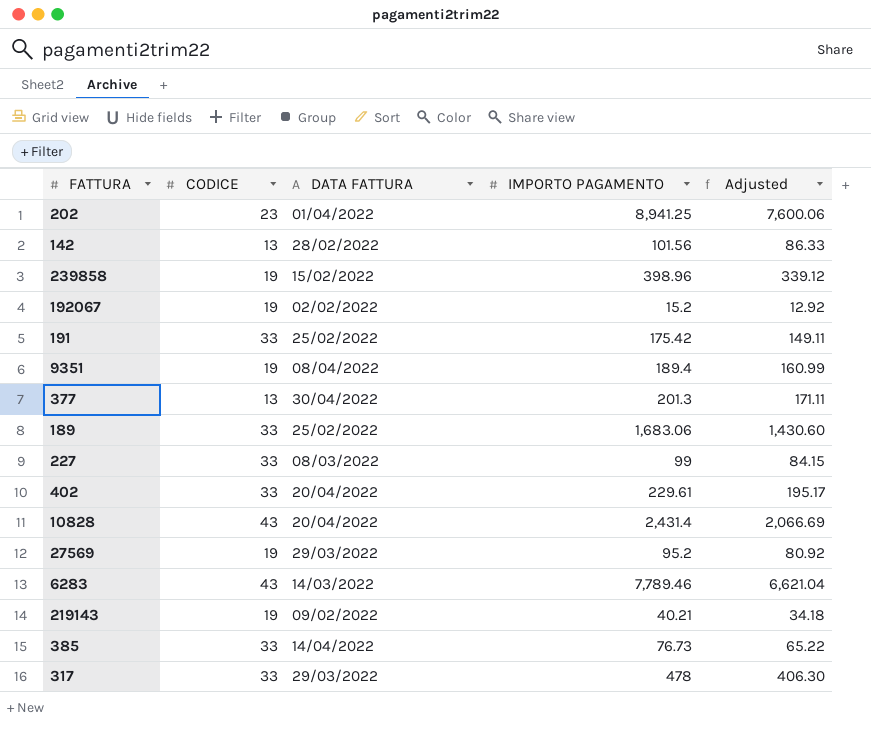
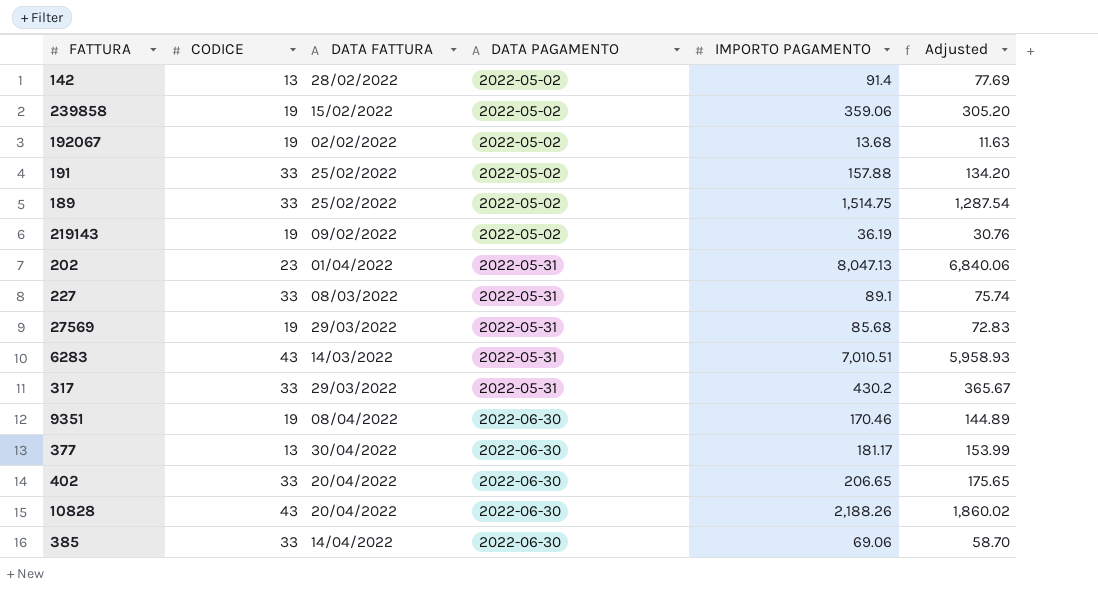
row order: none -> DATA PAGAMENTO ascending
column DATA PAGAMENTO | position: none -> 4
142 | IMPORTO PAGAMENTO: 101.56 -> 91.4
142 | Adjusted: 86.33 -> 77.69
239858 | IMPORTO PAGAMENTO: 398.96 -> 359.06
239858 | Adjusted: 339.12 -> 305.20
192067 | IMPORTO PAGAMENTO: 15.2 -> 13.68
192067 | Adjusted: 12.92 -> 11.63
191 | IMPORTO PAGAMENTO: 175.42 -> 157.88
191 | Adjusted: 149.11 -> 134.20
189 | IMPORTO PAGAMENTO: 1,683.06 -> 1,514.75
189 | Adjusted: 1,430.60 -> 1,287.54
219143 | IMPORTO PAGAMENTO: 40.21 -> 36.19
219143 | Adjusted: 34.18 -> 30.76
202 | IMPORTO PAGAMENTO: 8,941.25 -> 8,047.13
202 | Adjusted: 7,600.06 -> 6,840.06
227 | IMPORTO PAGAMENTO: 99 -> 89.1
227 | Adjusted: 84.15 -> 75.74
27569 | IMPORTO PAGAMENTO: 95.2 -> 85.68
27569 | Adjusted: 80.92 -> 72.83
6283 | IMPORTO PAGAMENTO: 7,789.46 -> 7,010.51
6283 | Adjusted: 6,621.04 -> 5,958.93
317 | IMPORTO PAGAMENTO: 478 -> 430.2
317 | Adjusted: 406.30 -> 365.67
9351 | IMPORTO PAGAMENTO: 189.4 -> 170.46
9351 | Adjusted: 160.99 -> 144.89
377 | IMPORTO PAGAMENTO: 201.3 -> 181.17
377 | Adjusted: 171.11 -> 153.99
402 | IMPORTO PAGAMENTO: 229.61 -> 206.65
402 | Adjusted: 195.17 -> 175.65
10828 | IMPORTO PAGAMENTO: 2,431.4 -> 2,188.26
10828 | Adjusted: 2,066.69 -> 1,860.02
385 | IMPORTO PAGAMENTO: 76.73 -> 69.06
385 | Adjusted: 65.22 -> 58.70

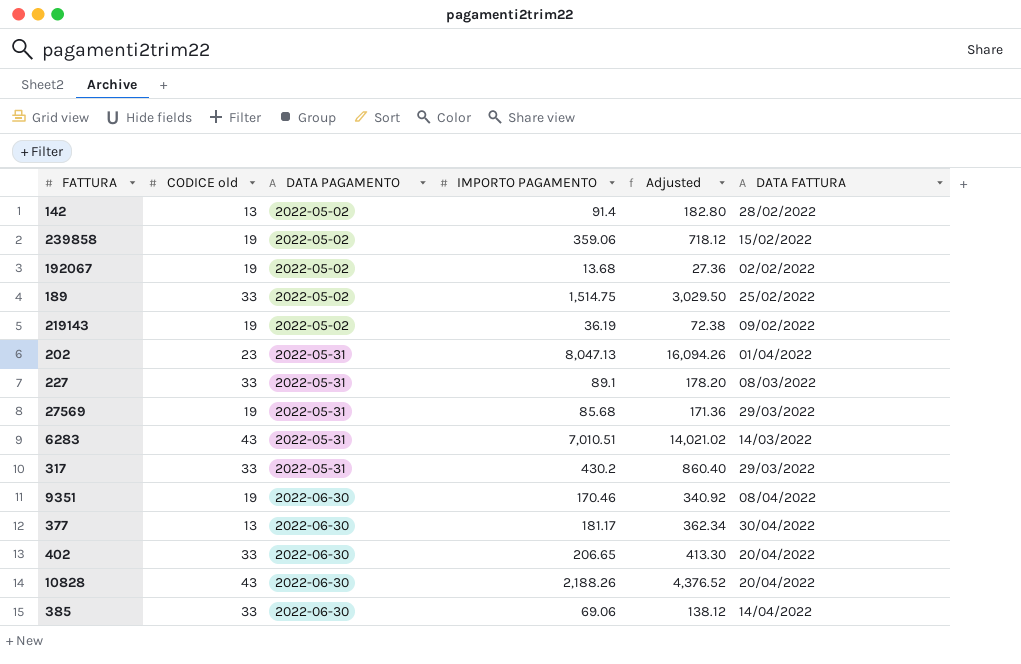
column name: CODICE -> CODICE old
column Adjusted | formula: [IMPORTO PAGAMENTO] * 0.85 -> [IMPORTO PAGAMENTO] * 2
column DATA FATTURA | position: 3 -> 6
row 191: 33 | 25/02/2022 | 2022-05-02 | 157.88 | 134.20 -> none

